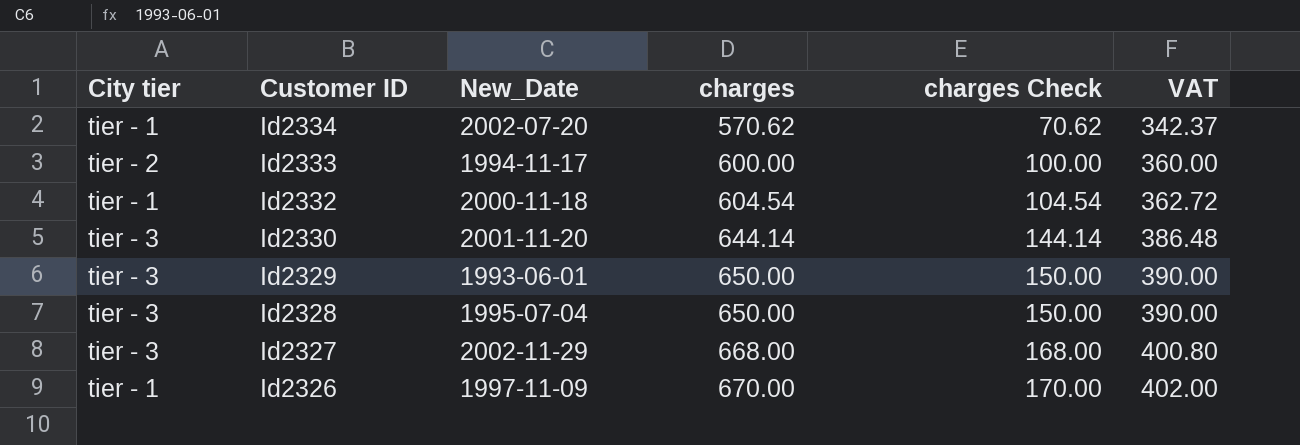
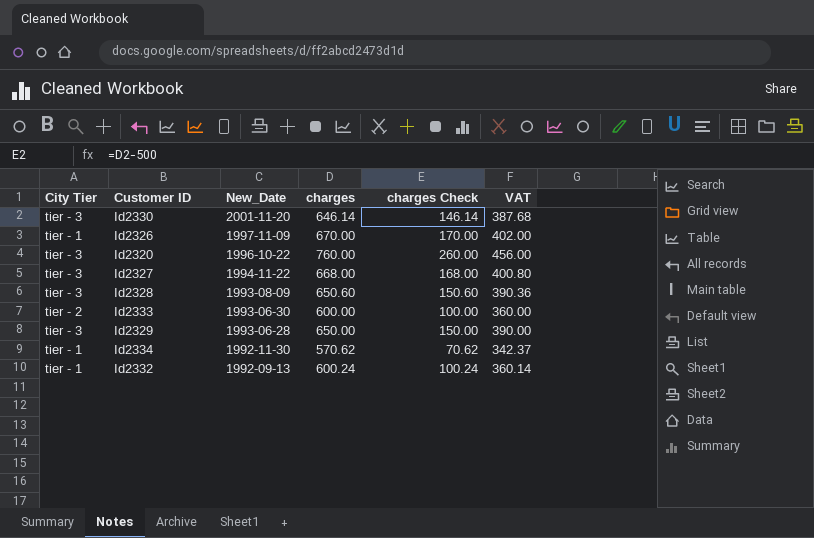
row order: Customer ID descending -> New_Date descending
column name: City tier -> City Tier
Id2330 | charges: 644.14 -> 646.14
Id2330 | charges Check: 144.14 -> 146.14
Id2330 | VAT: 386.48 -> 387.68
row Id2320: none -> tier - 3 | 1996-10-22 | 760.00 | 260.00 | 456.00
Id2327 | New_Date: 2002-11-29 -> 1994-11-22
Id2328 | New_Date: 1995-07-04 -> 1993-08-09
Id2328 | charges: 650.00 -> 650.60
Id2328 | charges Check: 150.00 -> 150.60
Id2328 | VAT: 390.00 -> 390.36
Id2333 | New_Date: 1994-11-17 -> 1993-06-30
Id2329 | New_Date: 1993-06-01 -> 1993-06-28
Id2334 | New_Date: 2002-07-20 -> 1992-11-30
Id2332 | New_Date: 2000-11-18 -> 1992-09-13
Id2332 | charges: 604.54 -> 600.24
Id2332 | charges Check: 104.54 -> 100.24
Id2332 | VAT: 362.72 -> 360.14

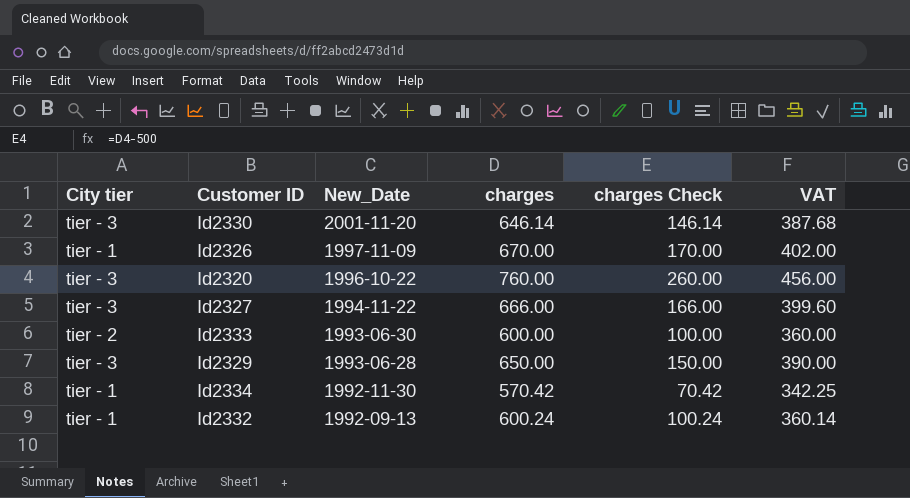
column name: City Tier -> City tier
row Id2328: tier - 3 | 1993-08-09 | 650.60 | 150.60 | 390.36 -> none
Id2327 | charges: 668.00 -> 666.00
Id2327 | charges Check: 168.00 -> 166.00
Id2327 | VAT: 400.80 -> 399.60
Id2334 | charges: 570.62 -> 570.42
Id2334 | charges Check: 70.62 -> 70.42
Id2334 | VAT: 342.37 -> 342.25

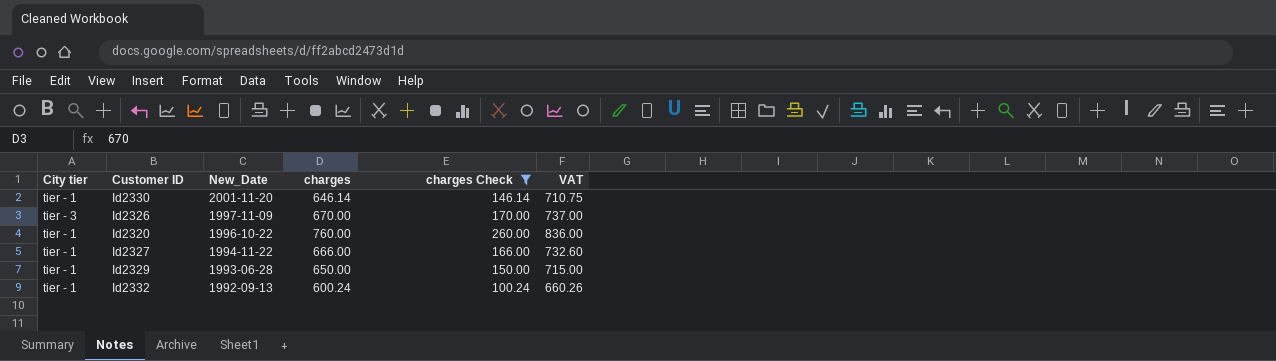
filter: none -> charges Check >= 100.24
column VAT | formula: [charges] * 0.6 -> [charges] * 1.1
Id2330 | City tier: tier - 3 -> tier - 1
Id2326 | City tier: tier - 1 -> tier - 3
Id2320 | City tier: tier - 3 -> tier - 1
Id2327 | City tier: tier - 3 -> tier - 1
Id2329 | City tier: tier - 3 -> tier - 1

